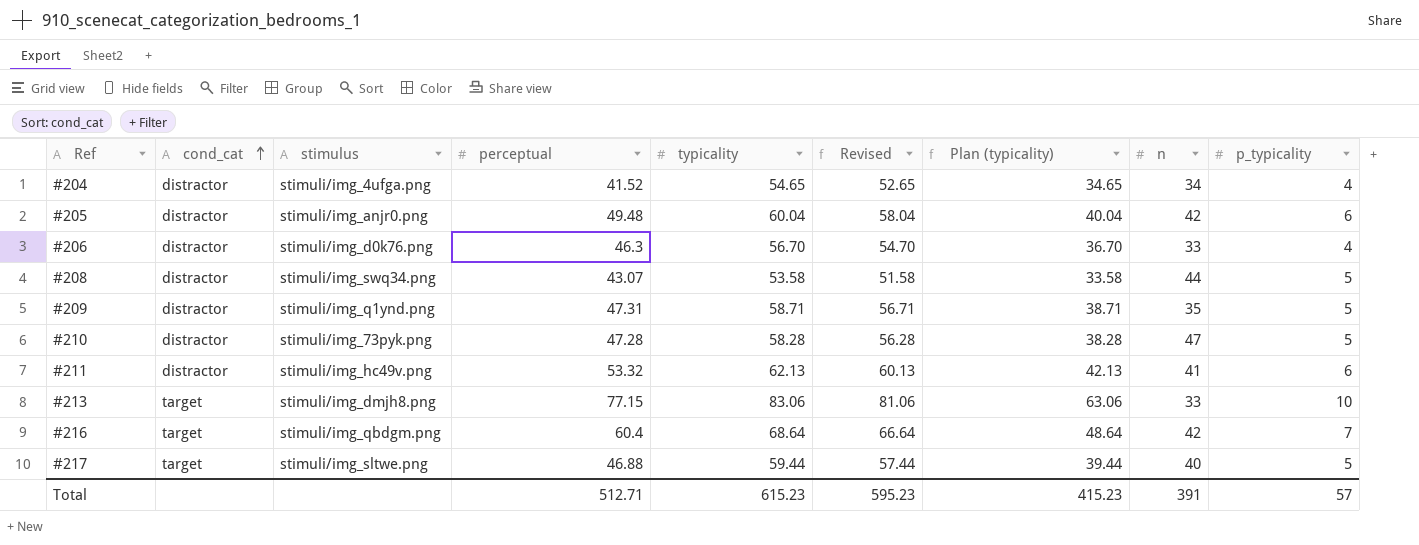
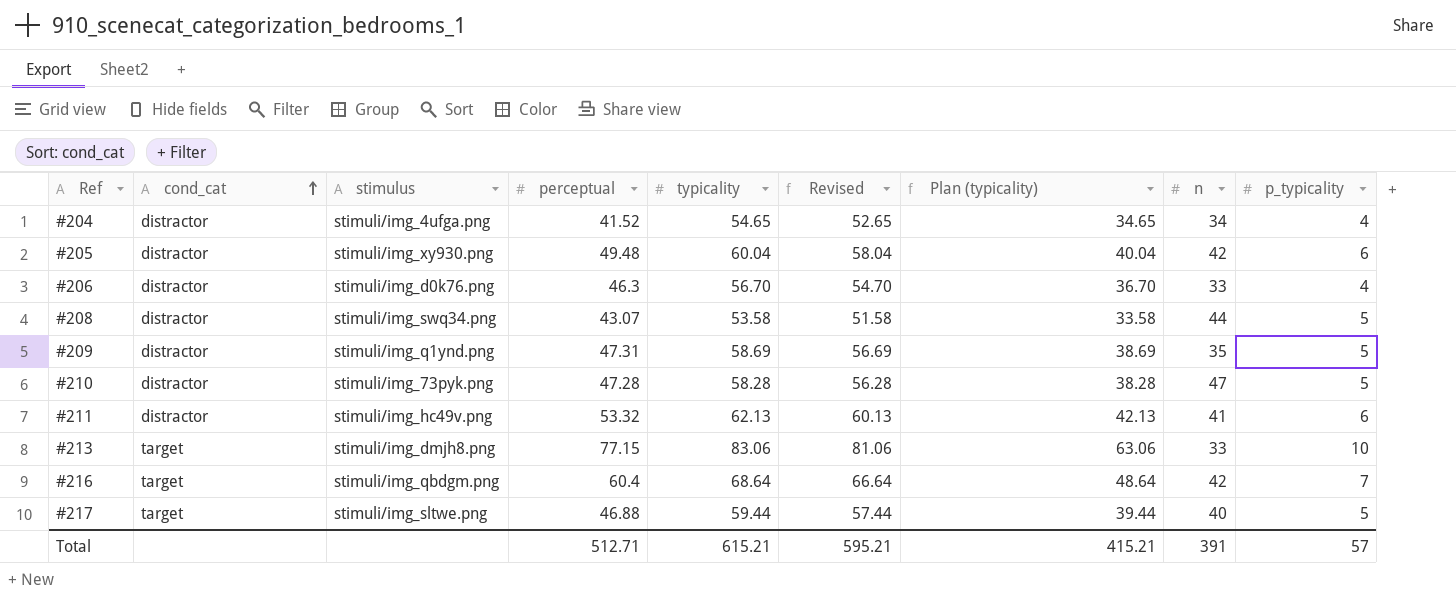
#205 | stimulus: stimuli/img_anjr0.png -> stimuli/img_xy930.png
#209 | typicality: 58.71 -> 58.69
#209 | Revised: 56.71 -> 56.69
#209 | Plan (typicality): 38.71 -> 38.69
Total | typicality: 615.23 -> 615.21
Total | Revised: 595.23 -> 595.21
Total | Plan (typicality): 415.23 -> 415.21

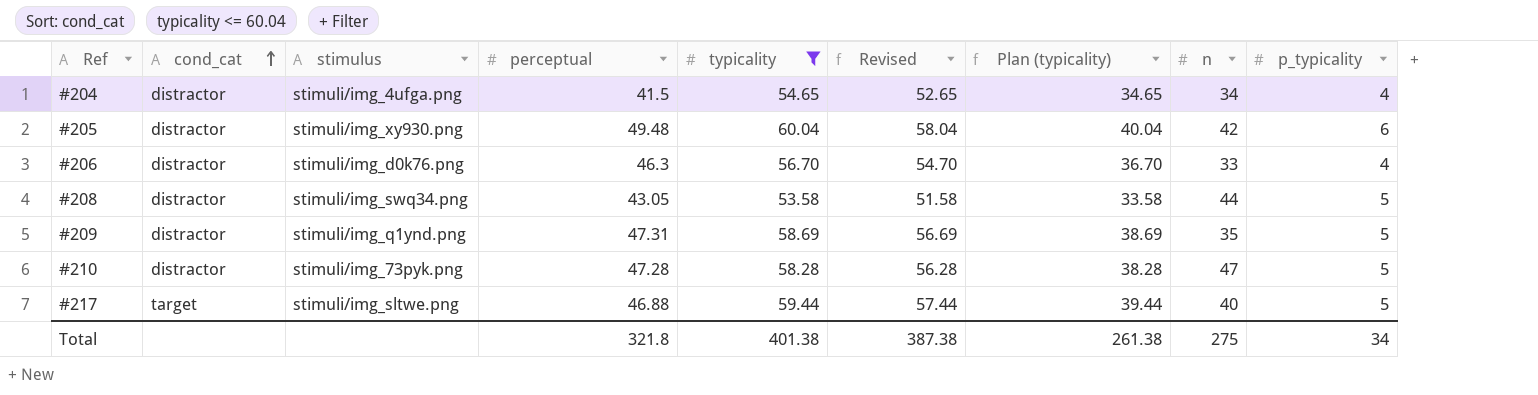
filter: none -> typicality <= 60.04
#204 | perceptual: 41.52 -> 41.5
#208 | perceptual: 43.07 -> 43.05
Total | perceptual: 512.71 -> 321.8
Total | typicality: 615.21 -> 401.38
Total | Revised: 595.21 -> 387.38
Total | Plan (typicality): 415.21 -> 261.38
Total | n: 391 -> 275
Total | p_typicality: 57 -> 34

